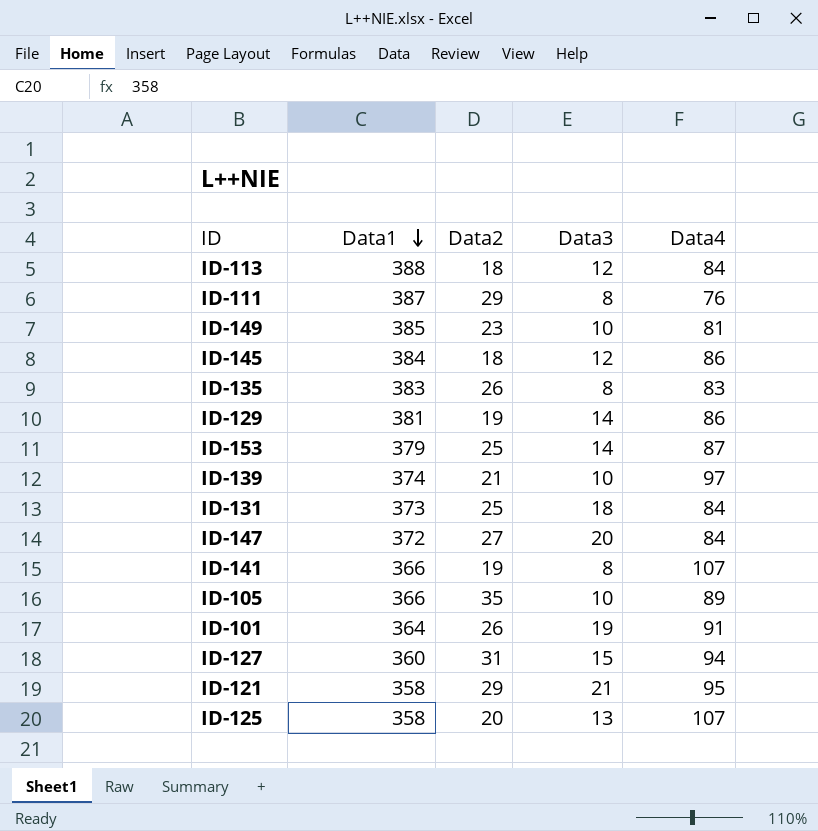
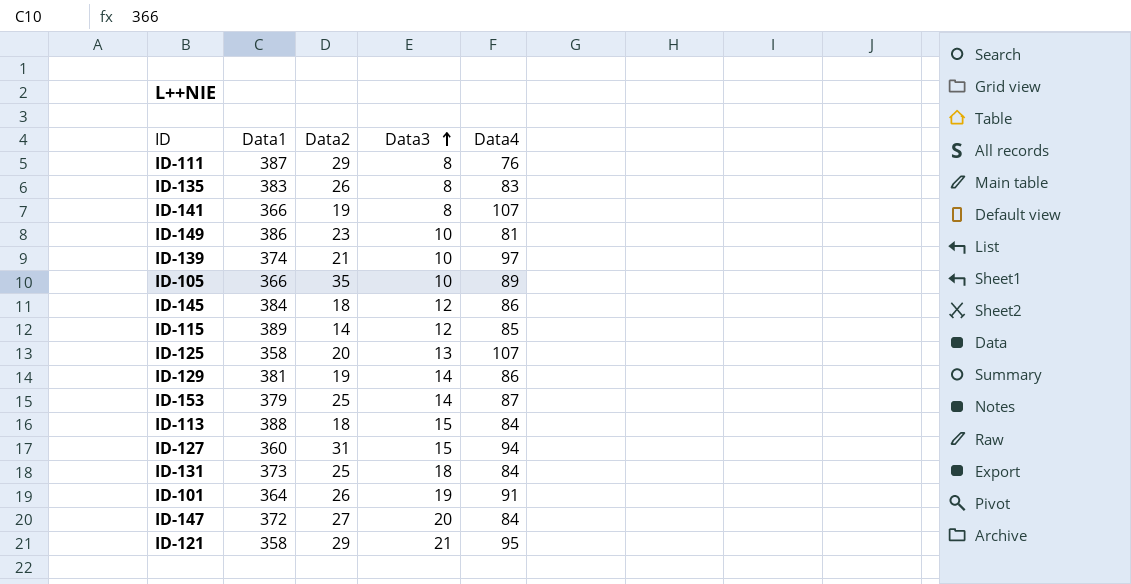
row order: Data1 descending -> Data3 ascending
ID-149 | Data1: 385 -> 386
row ID-115: none -> 389 | 14 | 12 | 85
ID-113 | Data3: 12 -> 15

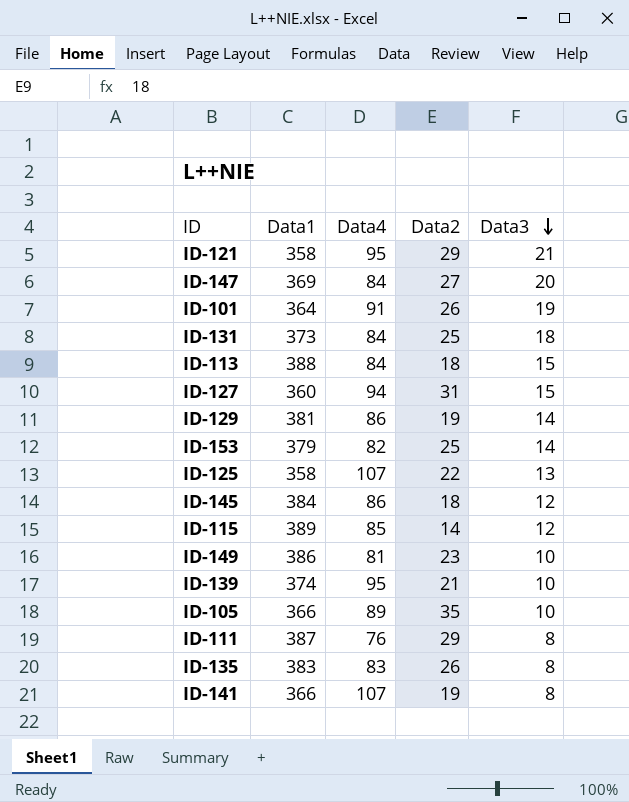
row order: Data3 ascending -> Data3 descending
column Data4 | position: 5 -> 3
ID-147 | Data1: 372 -> 369
ID-153 | Data4: 87 -> 82
ID-125 | Data2: 20 -> 22
ID-139 | Data4: 97 -> 95

